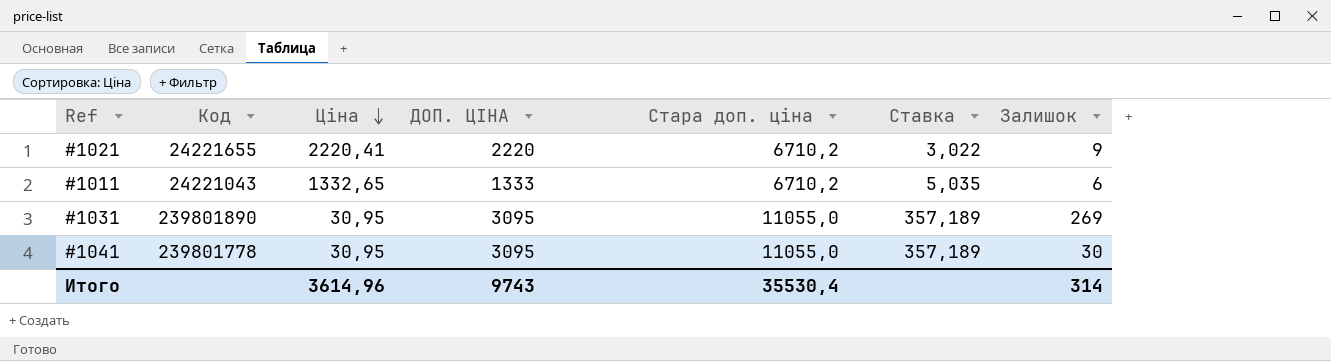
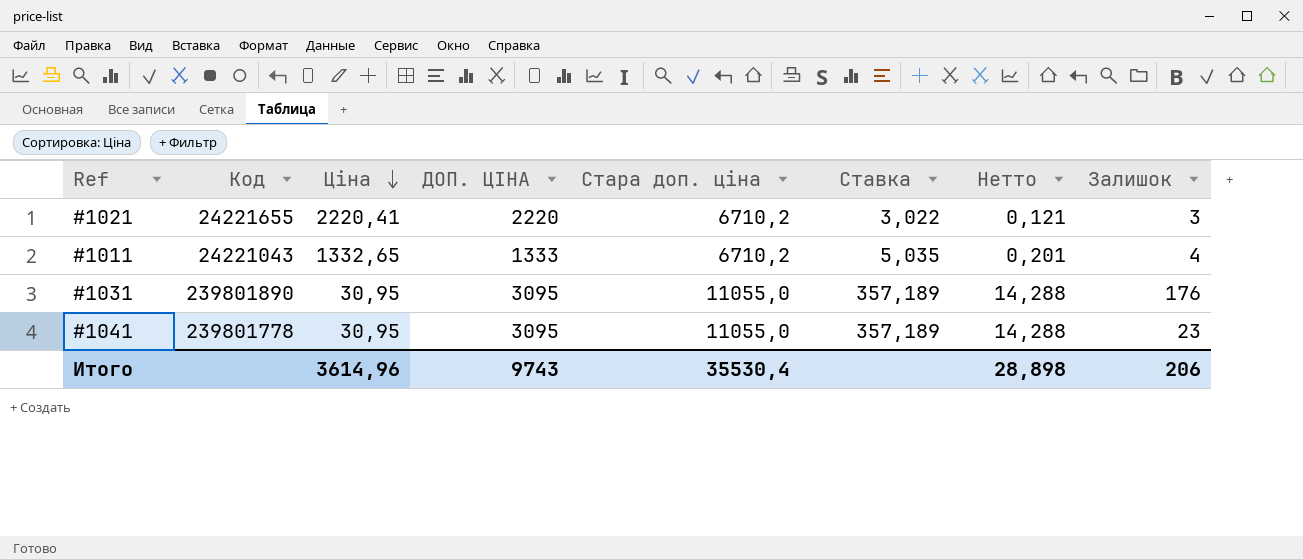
column Нетто | formula: none -> [Ставка] * 0,04
#1021 | Залишок: 9 -> 3
#1011 | Залишок: 6 -> 4
#1031 | Залишок: 269 -> 176
#1041 | Залишок: 30 -> 23
Итого | Залишок: 314 -> 206

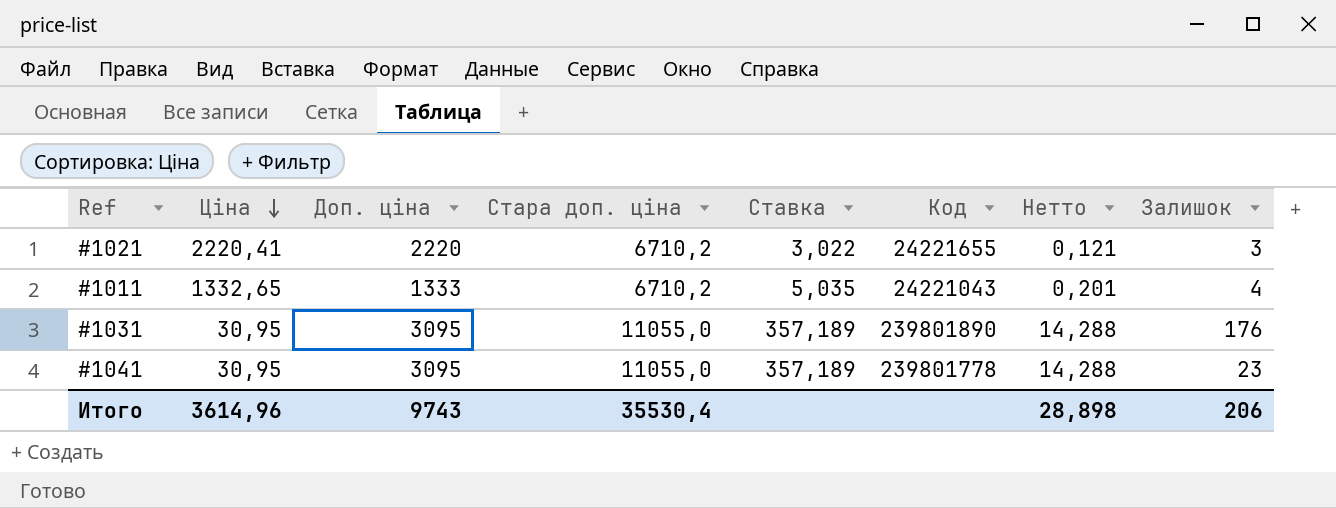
column name: ДОП. ЦІНА -> Доп. ціна
column Код | position: 2 -> 6

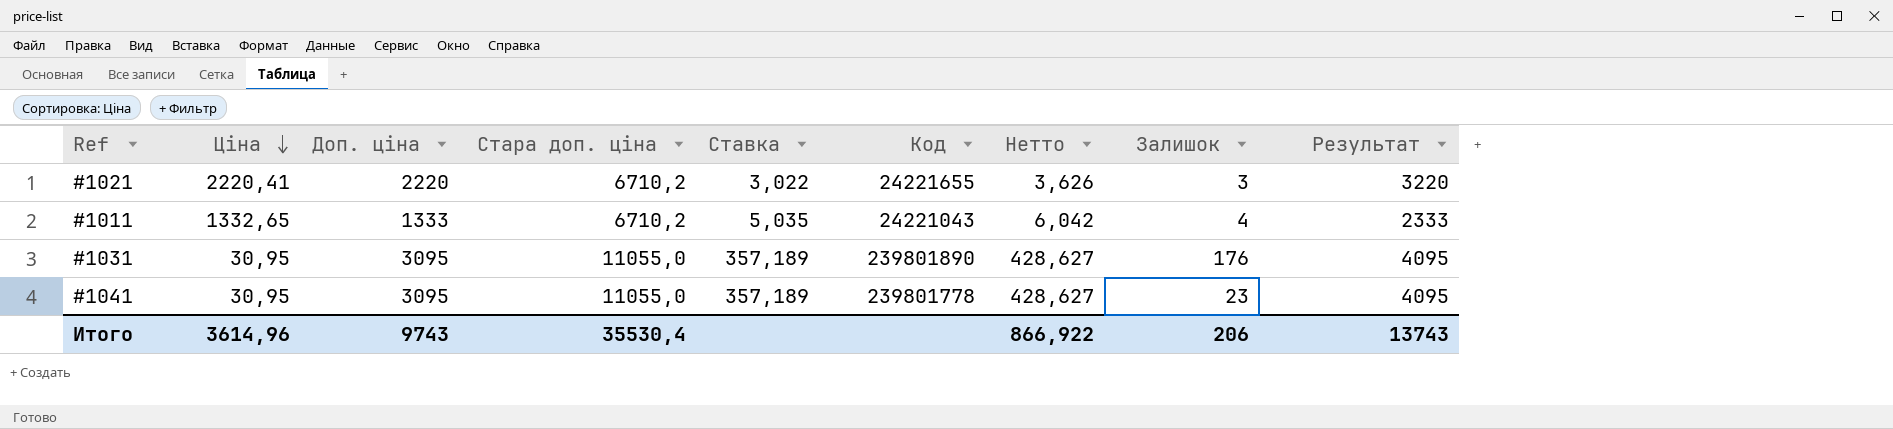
column Нетто | formula: [Ставка] * 0,04 -> [Ставка] * 1,2
column Результат | formula: none -> [Доп. ціна] + 1000
Итого | Нетто: 28,898 -> 866,922

